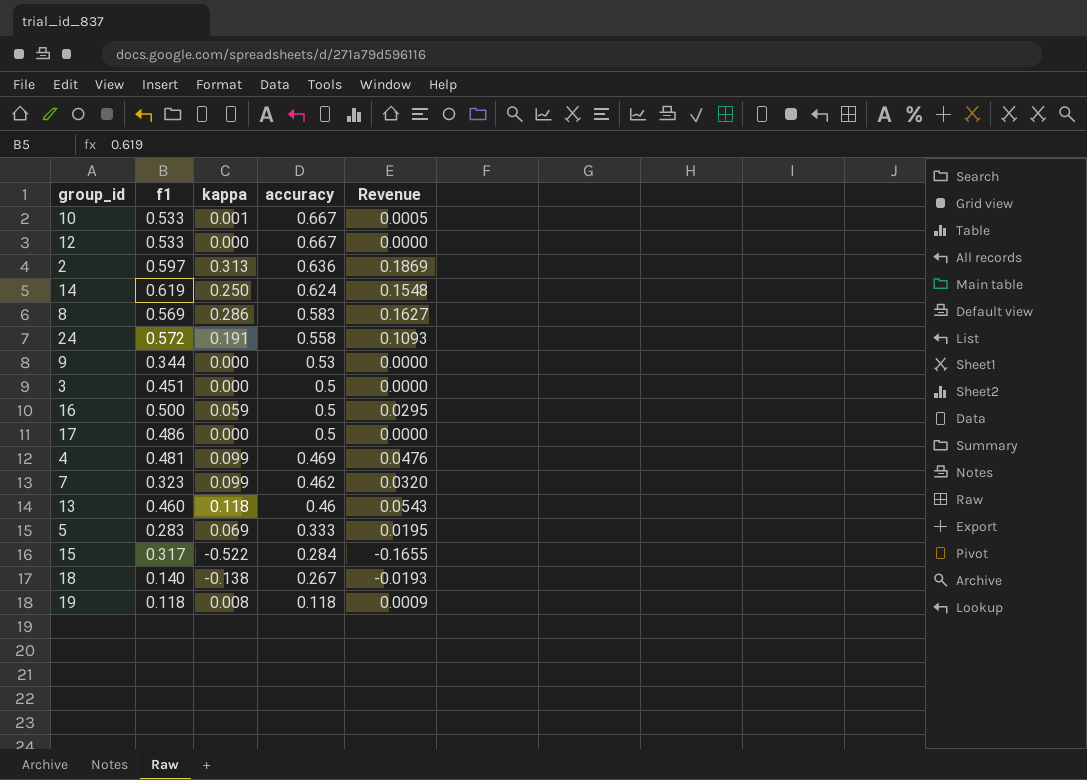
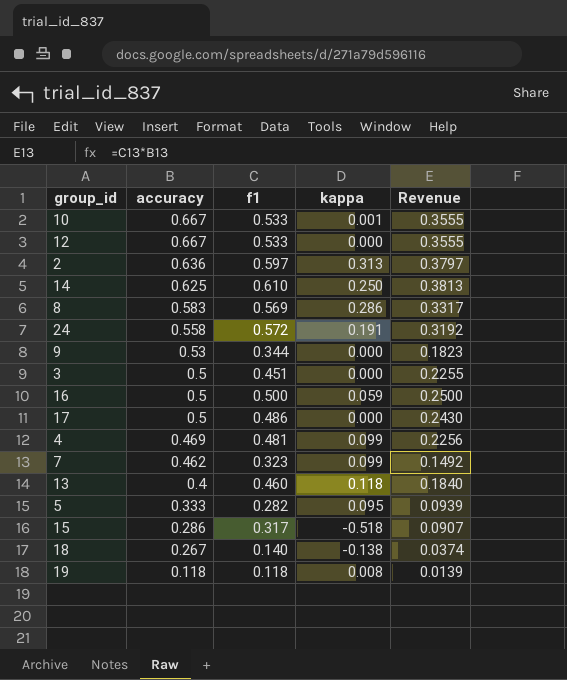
column accuracy | position: 4 -> 2
column Revenue | formula: [f1] * [kappa] -> [accuracy] * [f1]
14 | accuracy: 0.624 -> 0.625
14 | f1: 0.619 -> 0.610
13 | accuracy: 0.46 -> 0.4
5 | f1: 0.283 -> 0.282
5 | kappa: 0.069 -> 0.095
15 | accuracy: 0.284 -> 0.286
15 | kappa: -0.522 -> -0.518

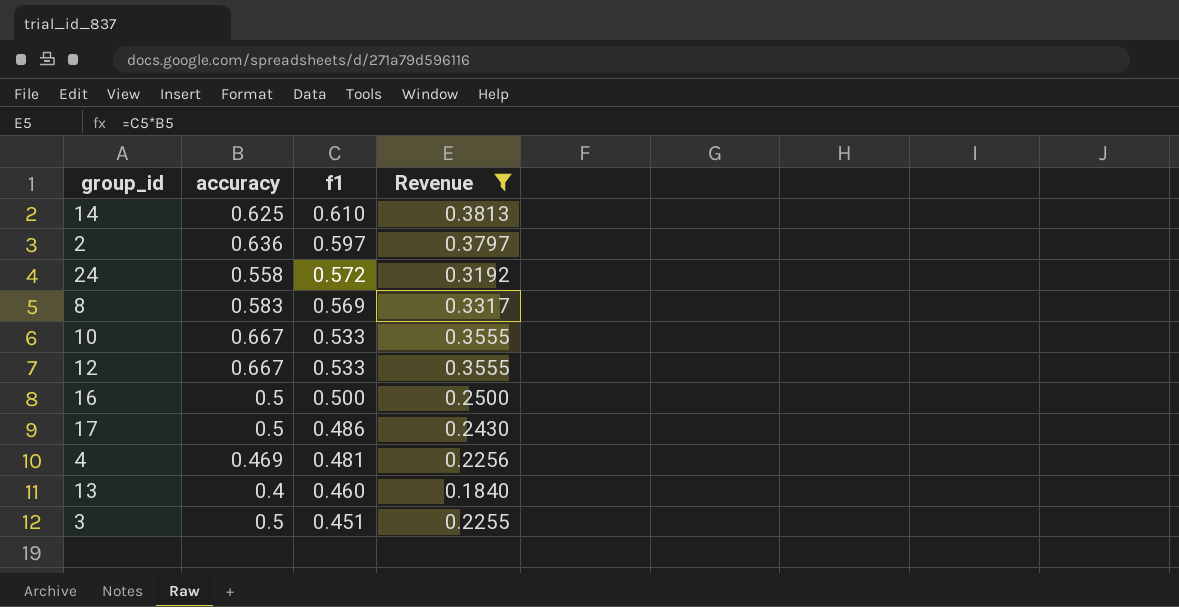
filter: none -> Revenue >= 0.1840
row order: accuracy descending -> f1 descending
column kappa | position: 4 -> none

